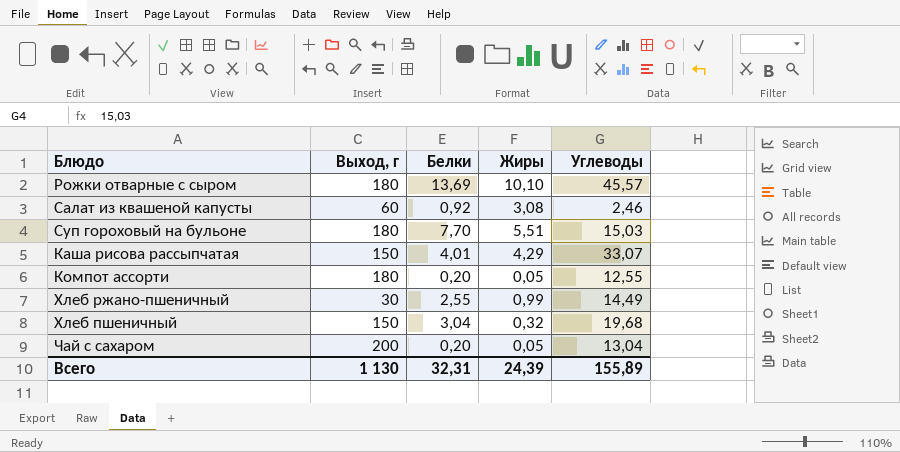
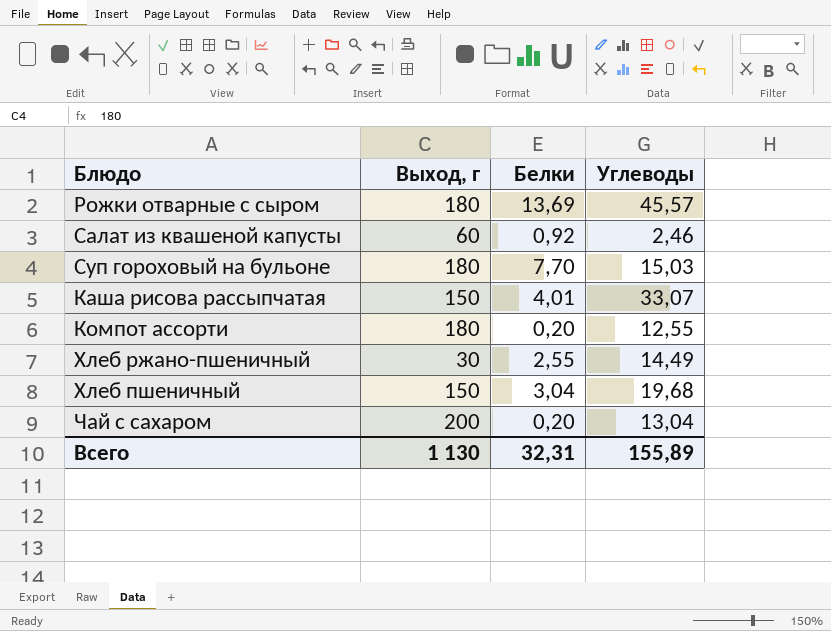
column Жиры | position: 4 -> none

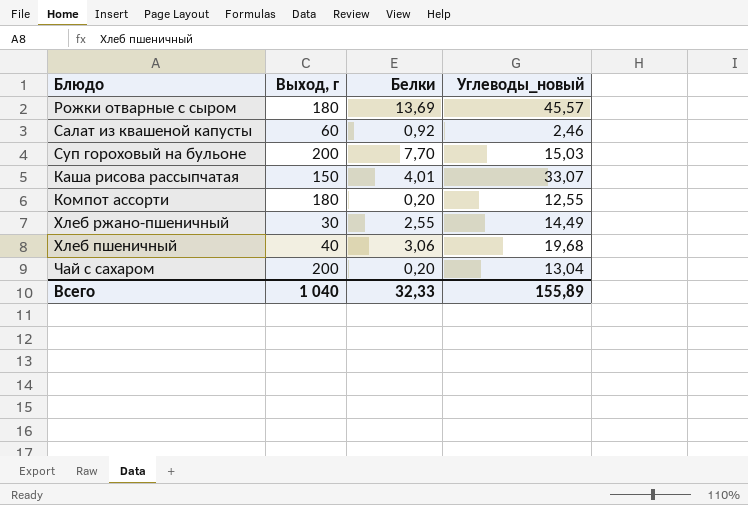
column name: Углеводы -> Углеводы_новый
Суп гороховый на бульоне | Выход, г: 180 -> 200
Хлеб пшеничный | Выход, г: 150 -> 40
Хлеб пшеничный | Белки: 3,04 -> 3,06
Всего | Выход, г: 1 130 -> 1 040
Всего | Белки: 32,31 -> 32,33

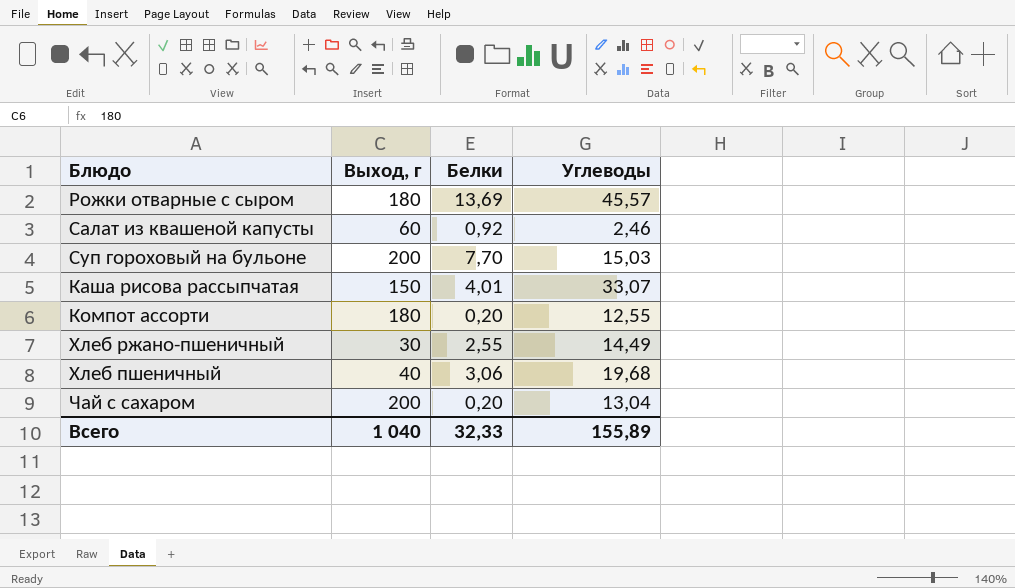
column name: Углеводы_новый -> Углеводы

